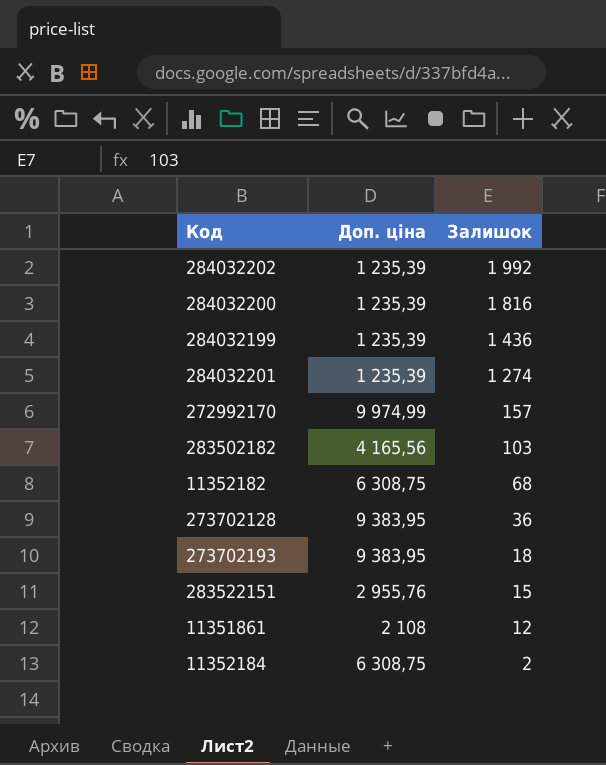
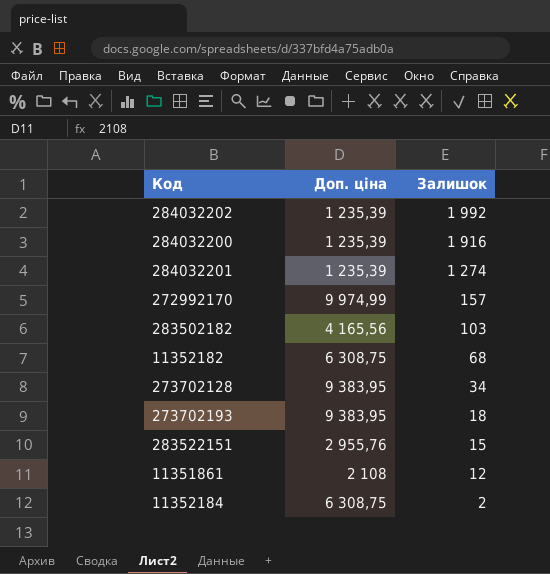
row 284032199: 1 235,39 | 1 436 -> none
284032200 | Залишок: 1 816 -> 1 916
273702128 | Залишок: 36 -> 34

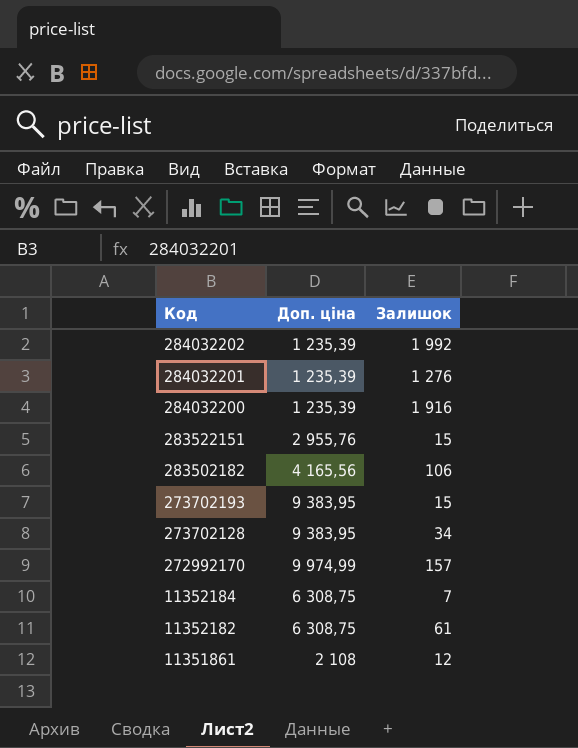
row order: Залишок descending -> Код descending
284032201 | Залишок: 1 274 -> 1 276
283502182 | Залишок: 103 -> 106
273702193 | Залишок: 18 -> 15
11352184 | Залишок: 2 -> 7
11352182 | Залишок: 68 -> 61

